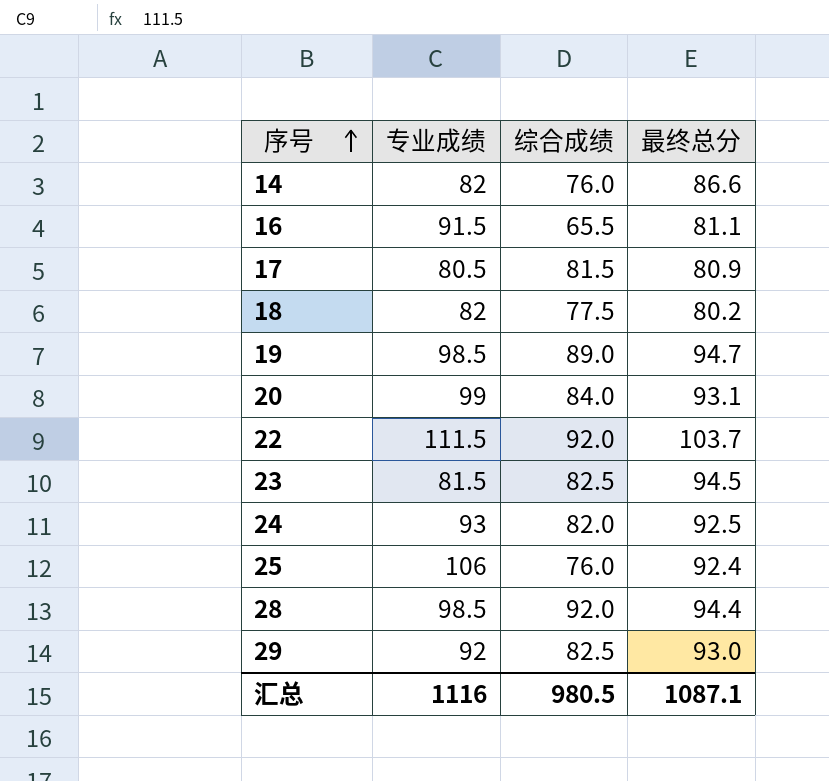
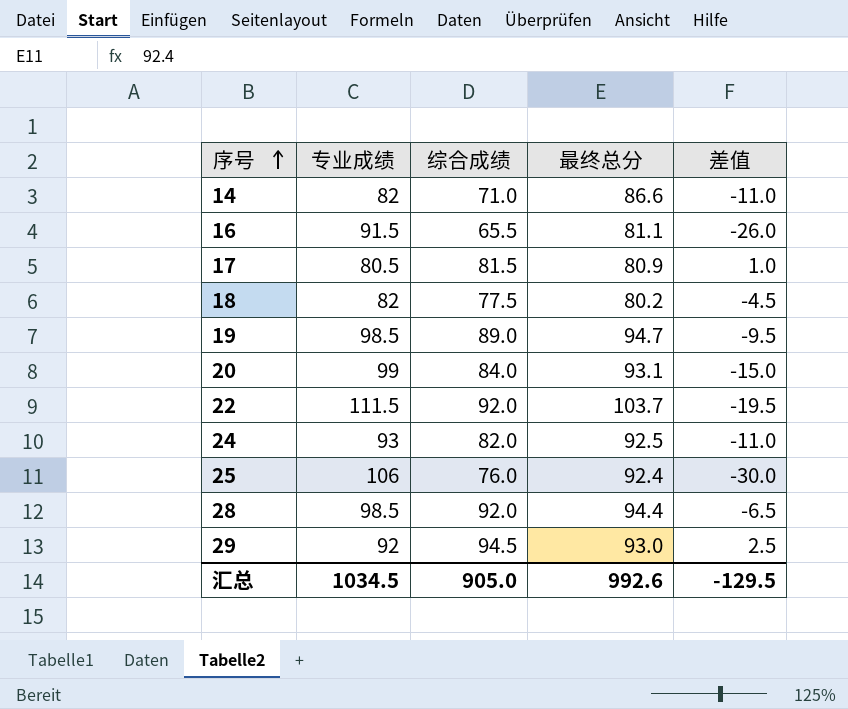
column 差值 | formula: none -> [综合成绩] - [专业成绩]
row 23: 81.5 | 82.5 | 94.5 -> none
14 | 综合成绩: 76.0 -> 71.0
29 | 综合成绩: 82.5 -> 94.5
汇总 | 专业成绩: 1116 -> 1034.5
汇总 | 综合成绩: 980.5 -> 905.0
汇总 | 最终总分: 1087.1 -> 992.6

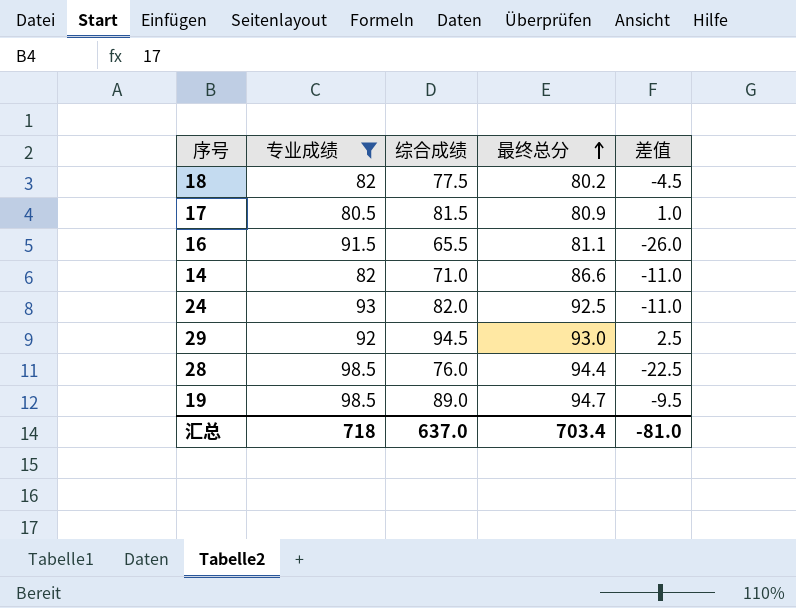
filter: none -> 专业成绩 <= 98.5
row order: 序号 ascending -> 最终总分 ascending
28 | 综合成绩: 92.0 -> 76.0
28 | 差值: -6.5 -> -22.5
汇总 | 专业成绩: 1034.5 -> 718
汇总 | 综合成绩: 905.0 -> 637.0
汇总 | 最终总分: 992.6 -> 703.4
汇总 | 差值: -129.5 -> -81.0

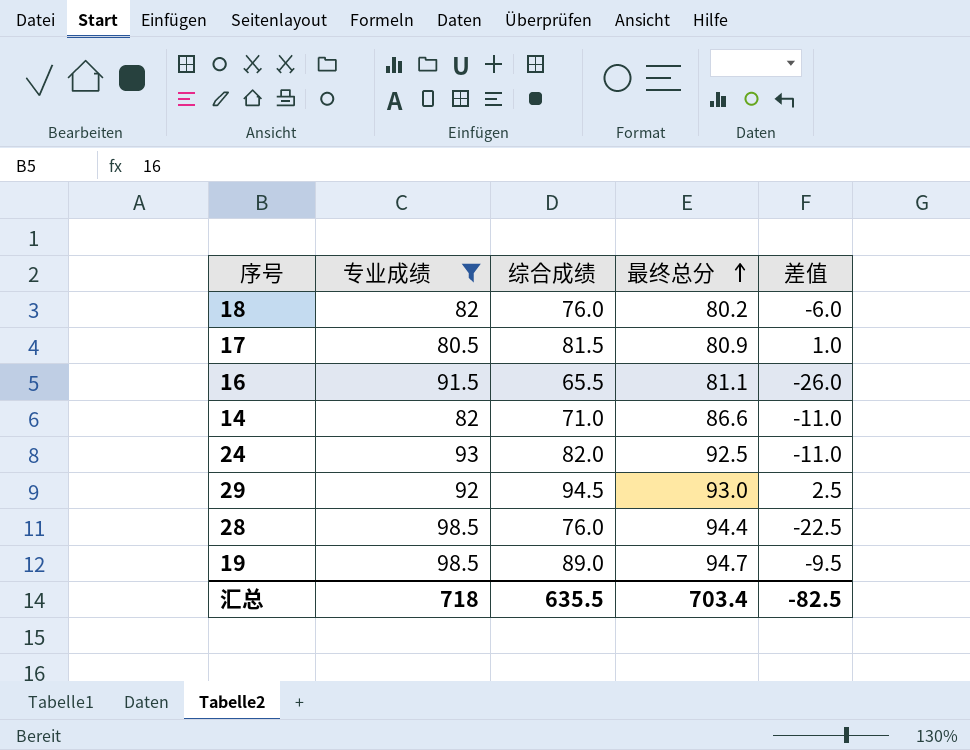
18 | 综合成绩: 77.5 -> 76.0
18 | 差值: -4.5 -> -6.0
汇总 | 综合成绩: 637.0 -> 635.5
汇总 | 差值: -81.0 -> -82.5

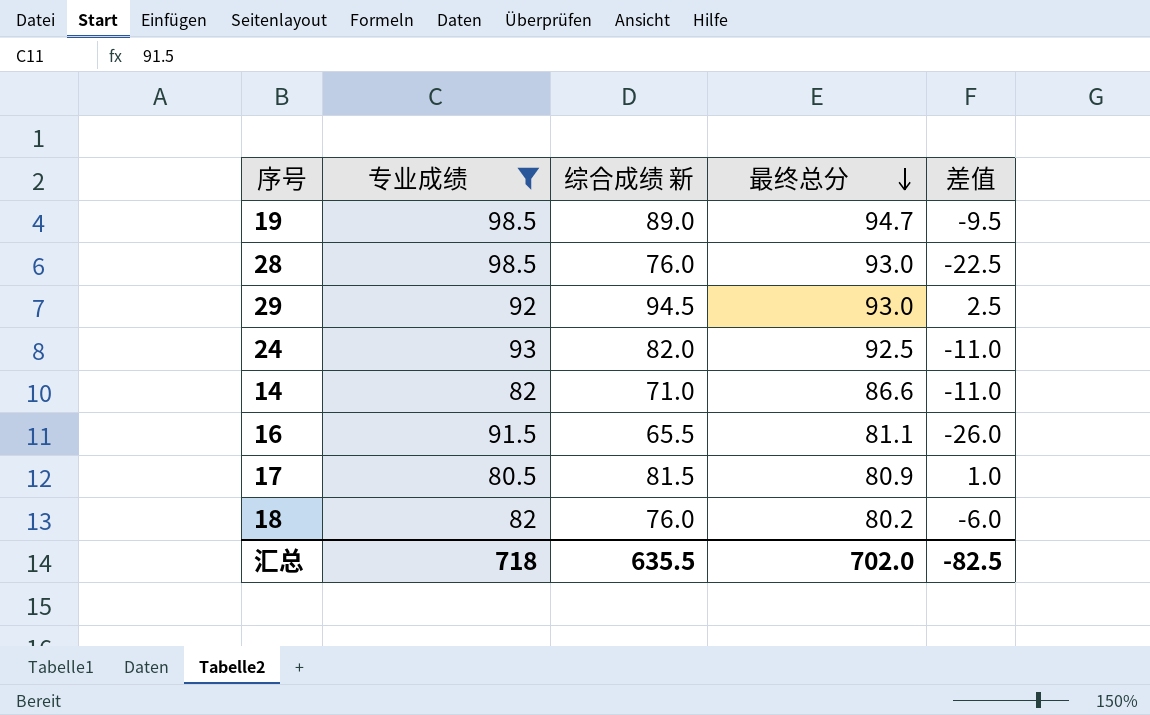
row order: 最终总分 ascending -> 最终总分 descending
column name: 综合成绩 -> 综合成绩 新
28 | 最终总分: 94.4 -> 93.0
汇总 | 最终总分: 703.4 -> 702.0

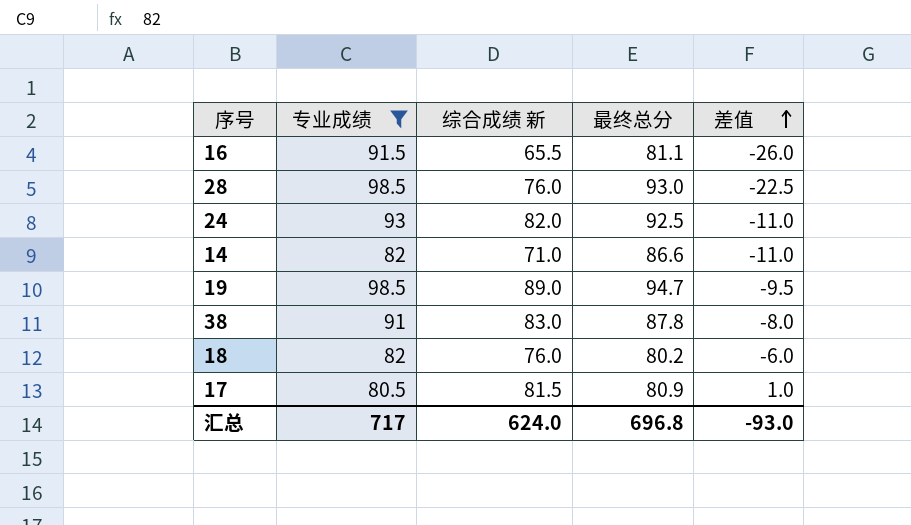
row order: 最终总分 descending -> 差值 ascending
row 29: 92 | 94.5 | 93.0 | 2.5 -> none
row 38: none -> 91 | 83.0 | 87.8 | -8.0
汇总 | 专业成绩: 718 -> 717
汇总 | 综合成绩 新: 635.5 -> 624.0
汇总 | 最终总分: 702.0 -> 696.8
汇总 | 差值: -82.5 -> -93.0

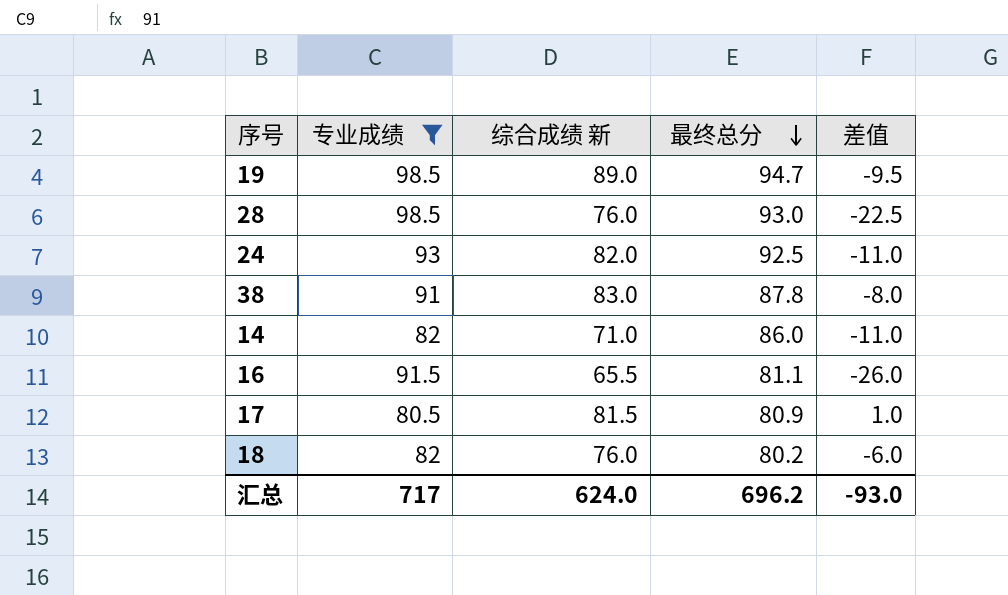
row order: 差值 ascending -> 最终总分 descending
14 | 最终总分: 86.6 -> 86.0
汇总 | 最终总分: 696.8 -> 696.2

